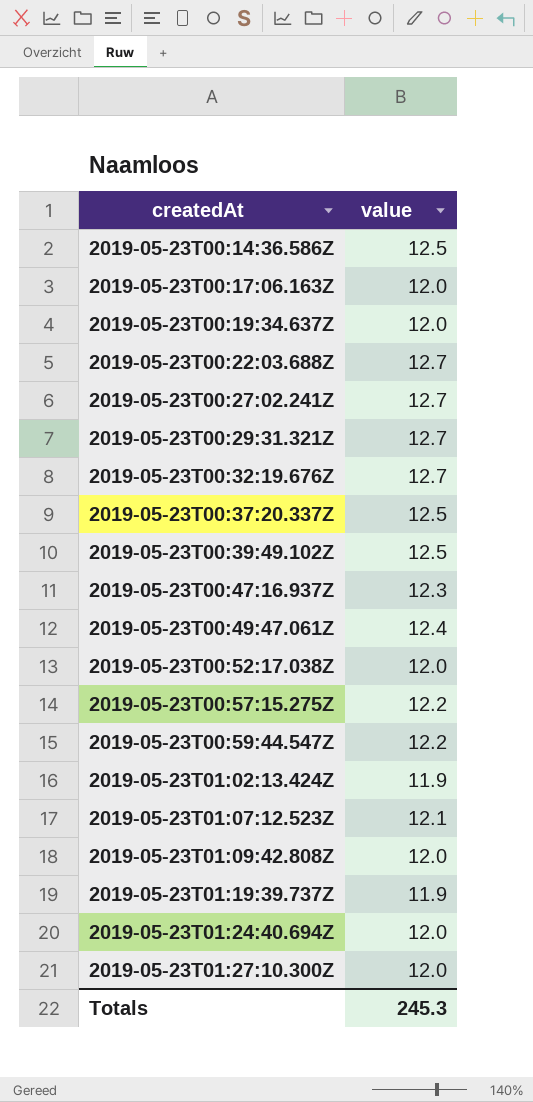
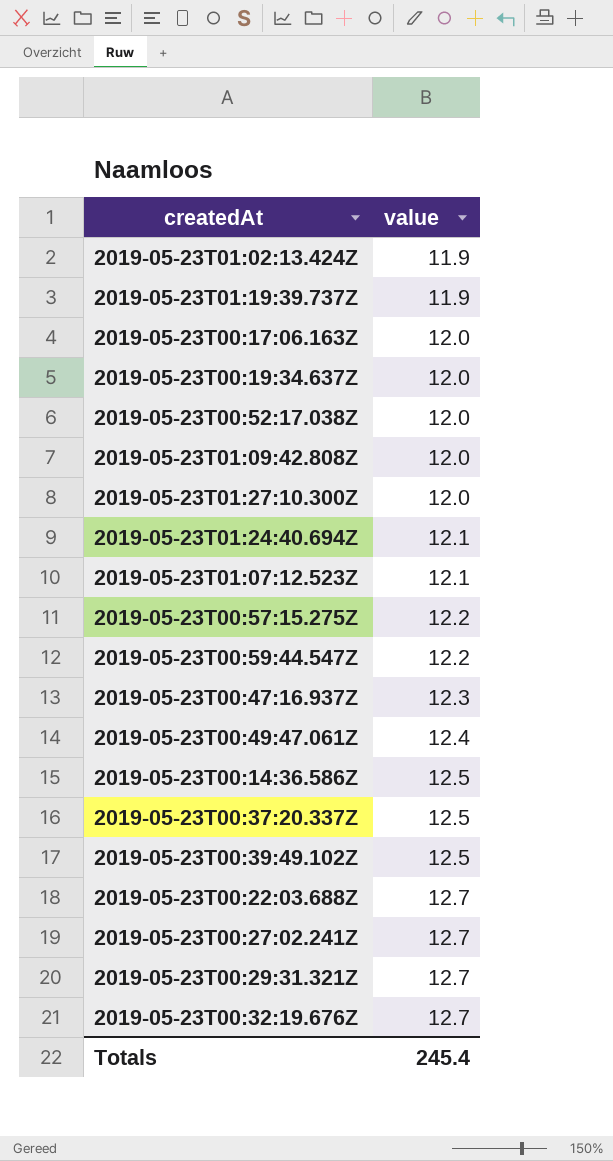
row order: createdAt ascending -> value ascending
2019-05-23T01:24:40.694Z | value: 12.0 -> 12.1
Totals | value: 245.3 -> 245.4

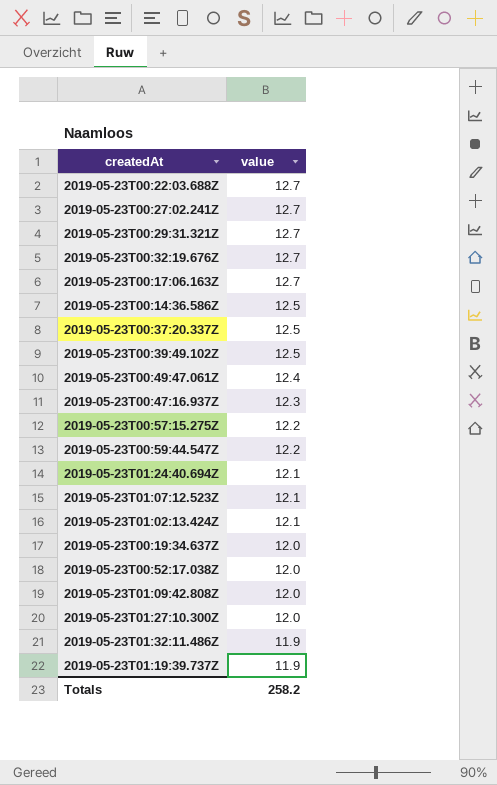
row order: value ascending -> value descending
2019-05-23T00:17:06.163Z | value: 12.0 -> 12.7
2019-05-23T01:02:13.424Z | value: 11.9 -> 12.1
row 2019-05-23T01:32:11.486Z: none -> 11.9
Totals | value: 245.4 -> 258.2

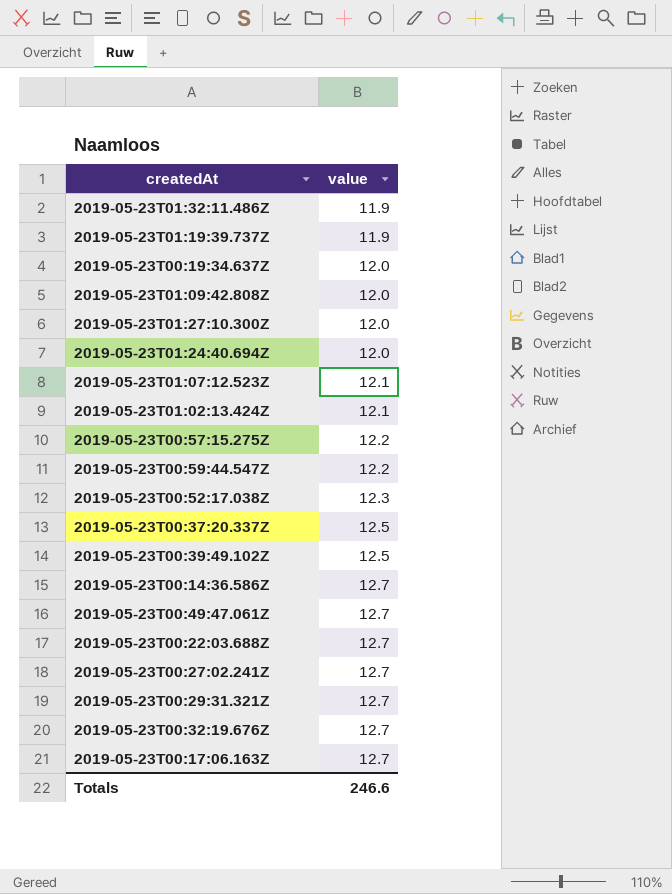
row order: value descending -> value ascending
row 2019-05-23T00:47:16.937Z: 12.3 -> none
2019-05-23T01:24:40.694Z | value: 12.1 -> 12.0
2019-05-23T00:52:17.038Z | value: 12.0 -> 12.3
2019-05-23T00:14:36.586Z | value: 12.5 -> 12.7
2019-05-23T00:49:47.061Z | value: 12.4 -> 12.7
Totals | value: 258.2 -> 246.6

